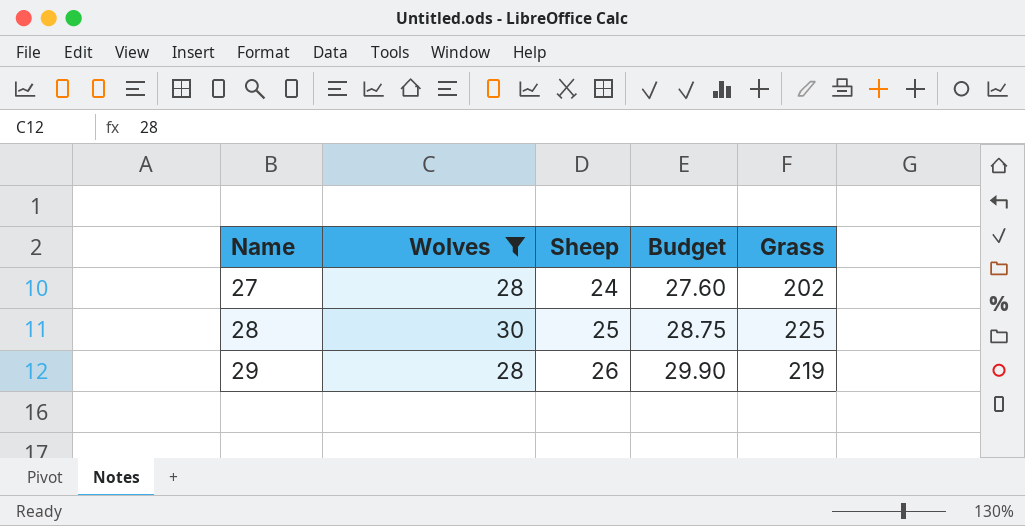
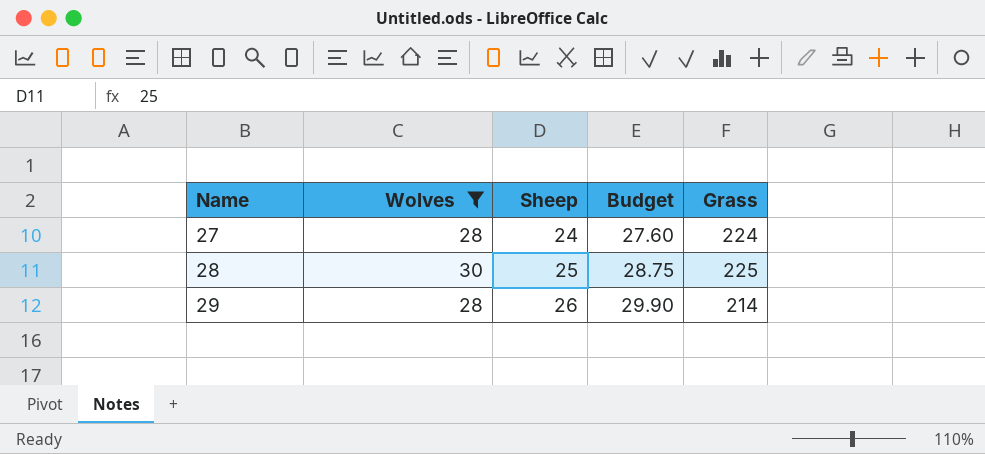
27 | Grass: 202 -> 224
29 | Grass: 219 -> 214

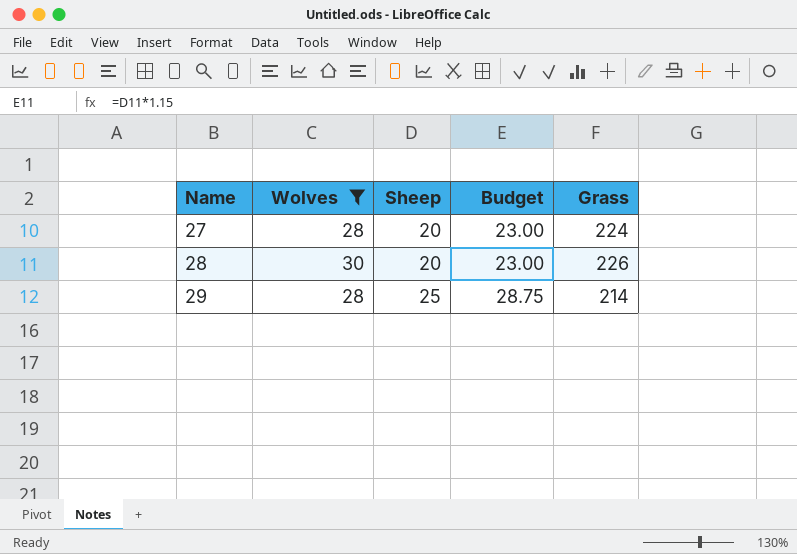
27 | Sheep: 24 -> 20
27 | Budget: 27.60 -> 23.00
28 | Sheep: 25 -> 20
28 | Budget: 28.75 -> 23.00
28 | Grass: 225 -> 226
29 | Sheep: 26 -> 25
29 | Budget: 29.90 -> 28.75

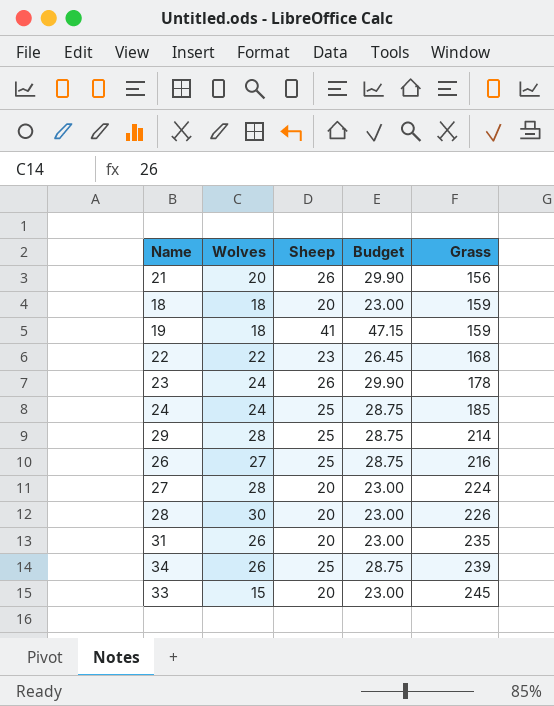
filter: Wolves >= 28 -> none
row order: Name ascending -> Grass ascending

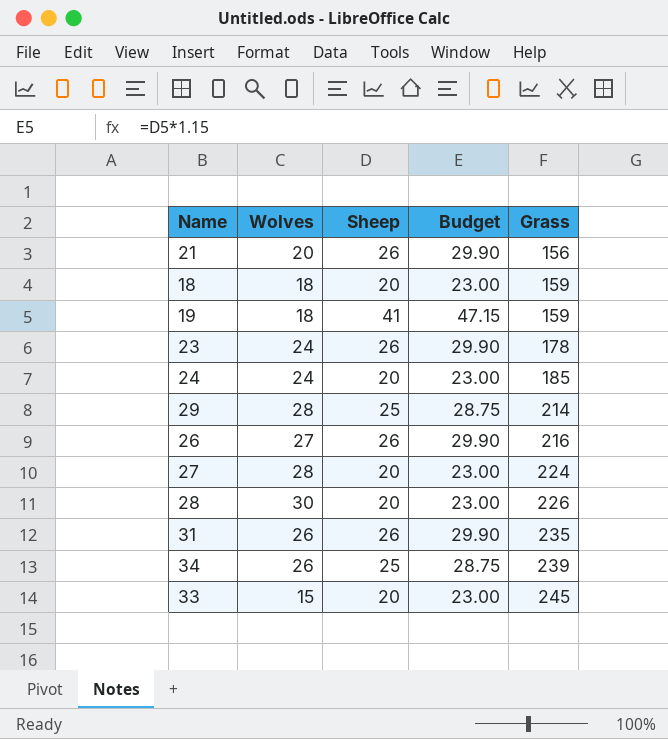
row 22: 22 | 23 | 26.45 | 168 -> none
24 | Sheep: 25 -> 20
24 | Budget: 28.75 -> 23.00
26 | Sheep: 25 -> 26
26 | Budget: 28.75 -> 29.90
31 | Sheep: 20 -> 26
31 | Budget: 23.00 -> 29.90

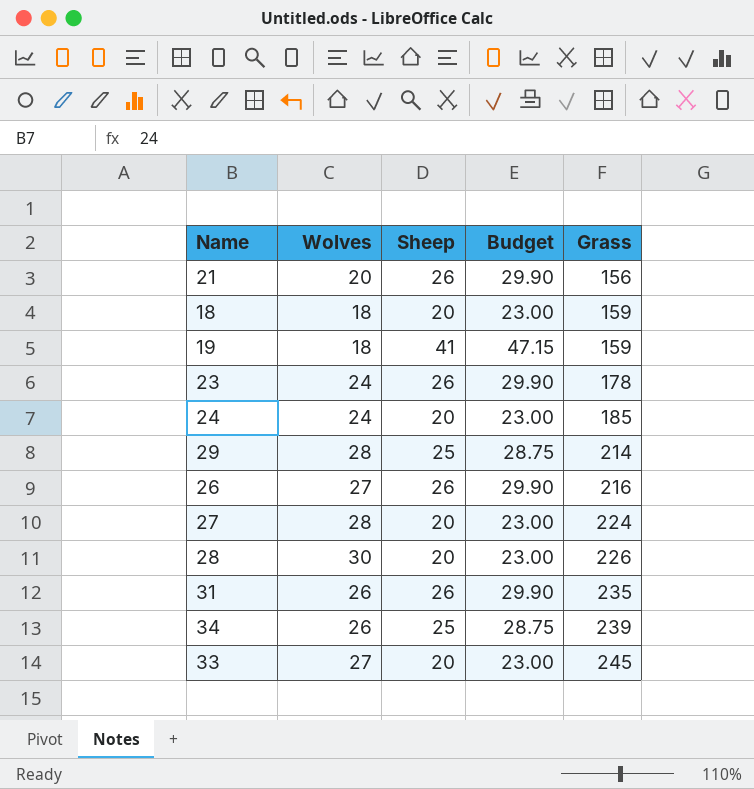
33 | Wolves: 15 -> 27

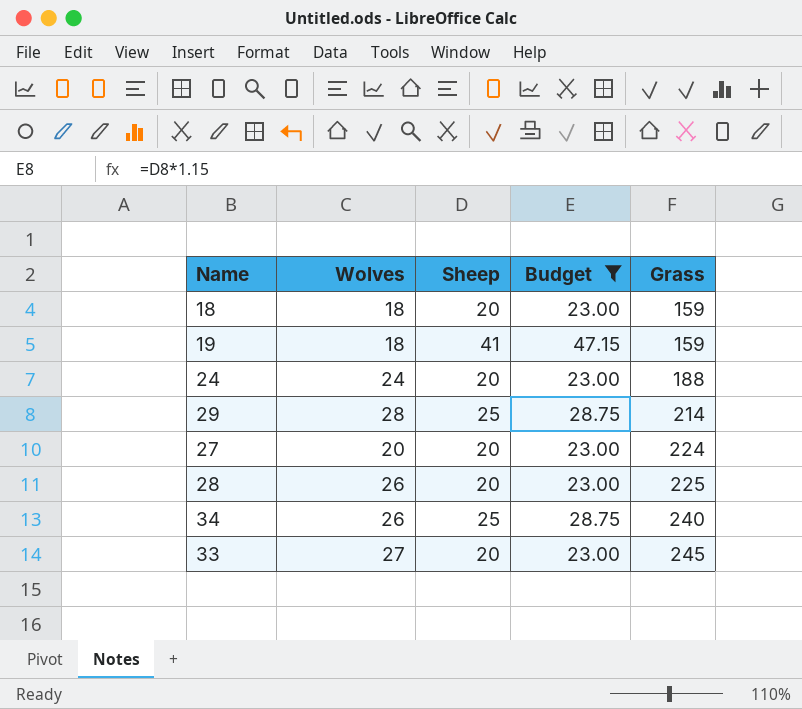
filter: none -> Budget != 29.90
24 | Grass: 185 -> 188
27 | Wolves: 28 -> 20
28 | Wolves: 30 -> 26
28 | Grass: 226 -> 225
34 | Grass: 239 -> 240

